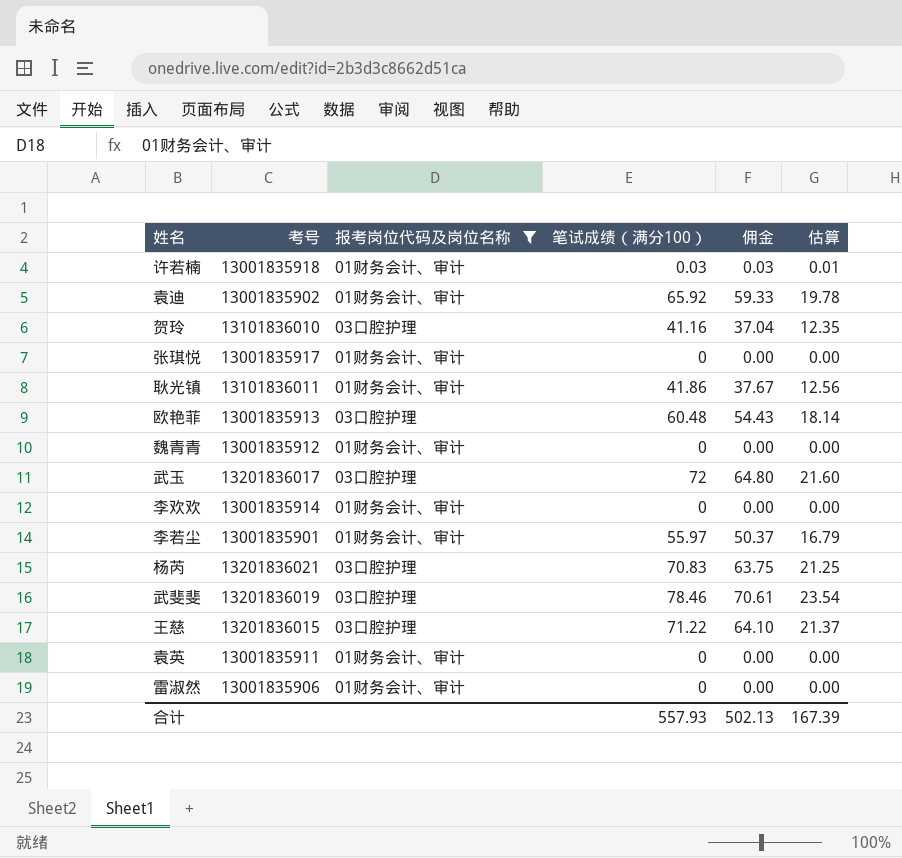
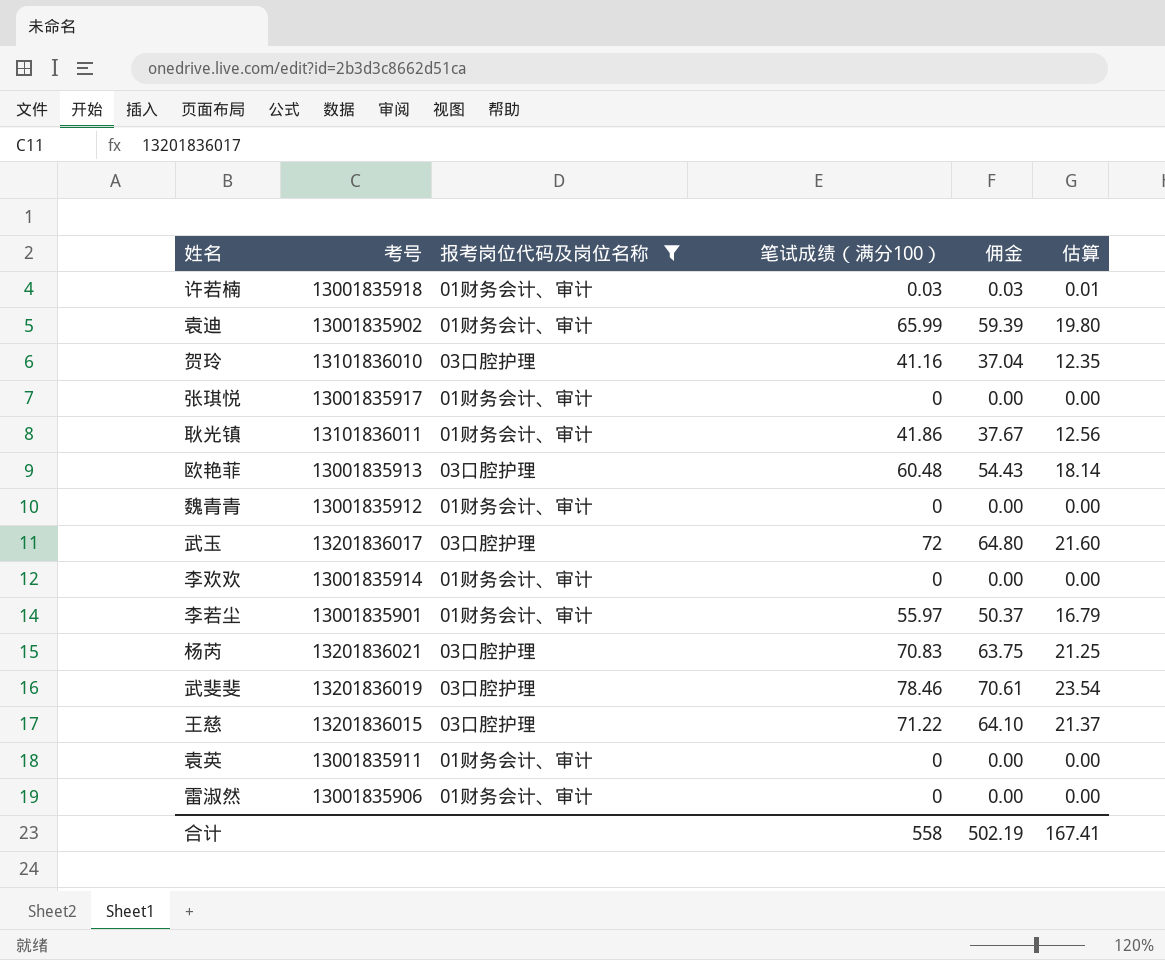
袁迪 | 笔试成绩（满分100）: 65.92 -> 65.99
袁迪 | 佣金: 59.33 -> 59.39
袁迪 | 估算: 19.78 -> 19.80
合计 | 笔试成绩（满分100）: 557.93 -> 558
合计 | 佣金: 502.13 -> 502.19
合计 | 估算: 167.39 -> 167.41

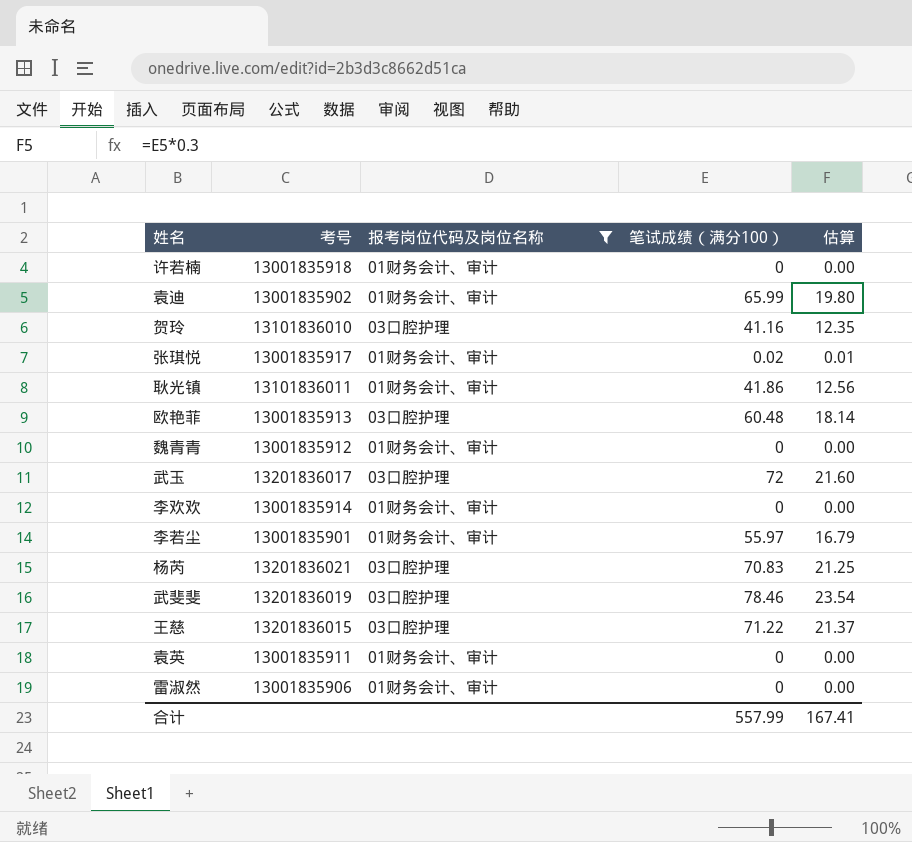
column 佣金 | formula: [笔试成绩（满分100）] * 0.9 -> none
许若楠 | 笔试成绩（满分100）: 0.03 -> 0
许若楠 | 估算: 0.01 -> 0.00
张琪悦 | 笔试成绩（满分100）: 0 -> 0.02
张琪悦 | 估算: 0.00 -> 0.01
合计 | 笔试成绩（满分100）: 558 -> 557.99

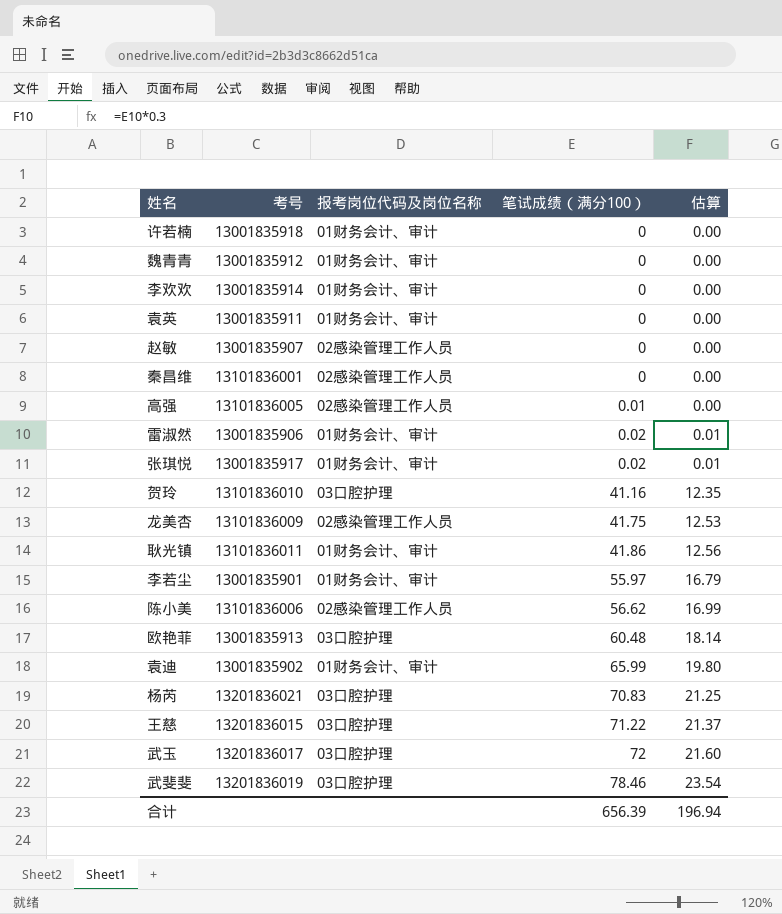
filter: 报考岗位代码及岗位名称 != 02感染管理工作人员 -> none
row order: none -> 笔试成绩（满分100） ascending
雷淑然 | 笔试成绩（满分100）: 0 -> 0.02
雷淑然 | 估算: 0.00 -> 0.01
合计 | 笔试成绩（满分100）: 557.99 -> 656.39
合计 | 估算: 167.41 -> 196.94

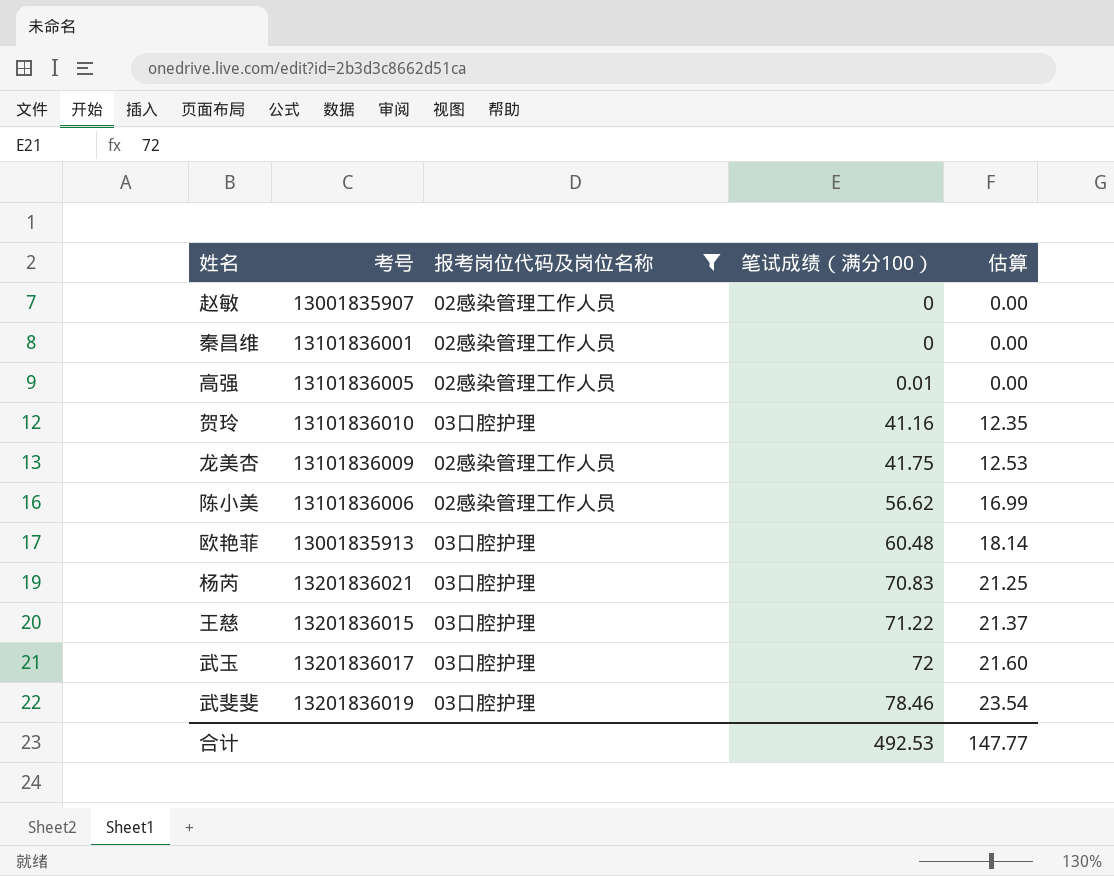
filter: none -> 报考岗位代码及岗位名称 != 01财务会计、审计
合计 | 笔试成绩（满分100）: 656.39 -> 492.53
合计 | 估算: 196.94 -> 147.77

